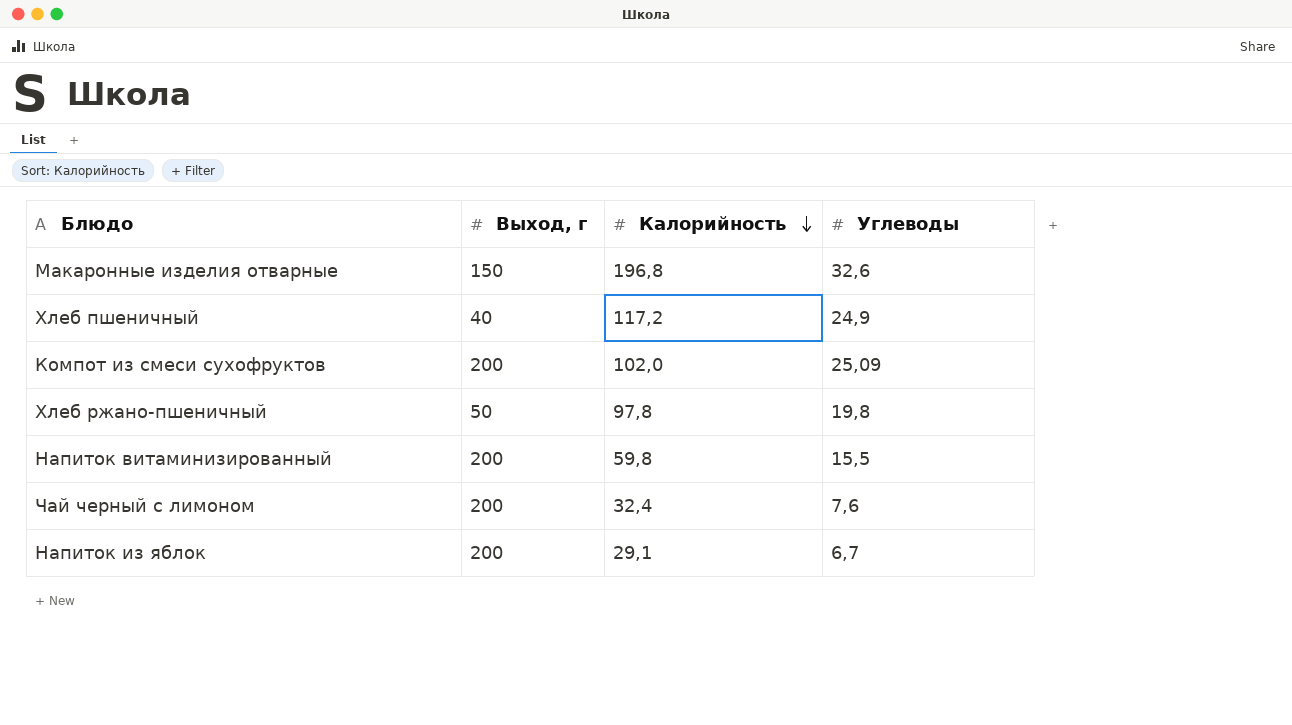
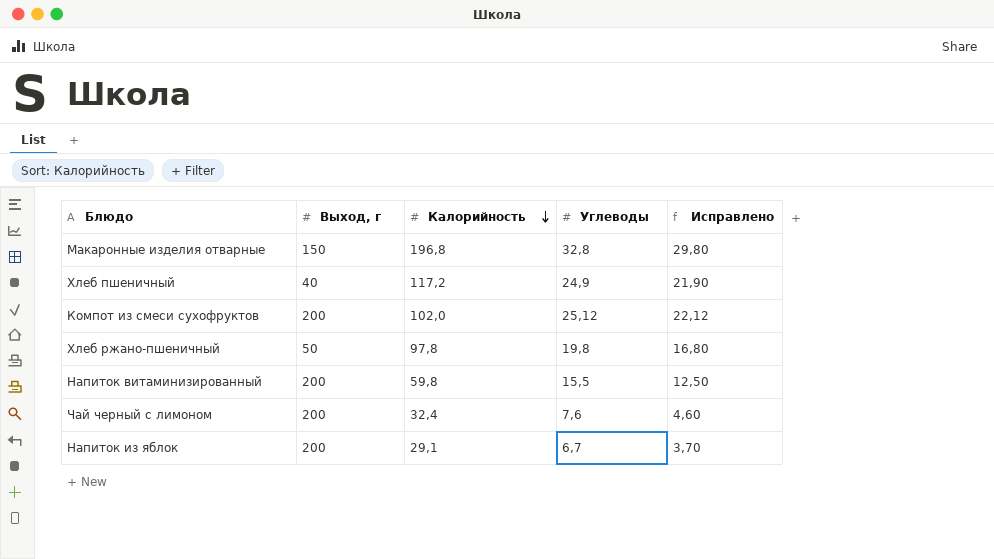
column Исправлено | formula: none -> [Углеводы] - 3
Макаронные изделия отварные | Углеводы: 32,6 -> 32,8
Компот из смеси сухофруктов | Углеводы: 25,09 -> 25,12

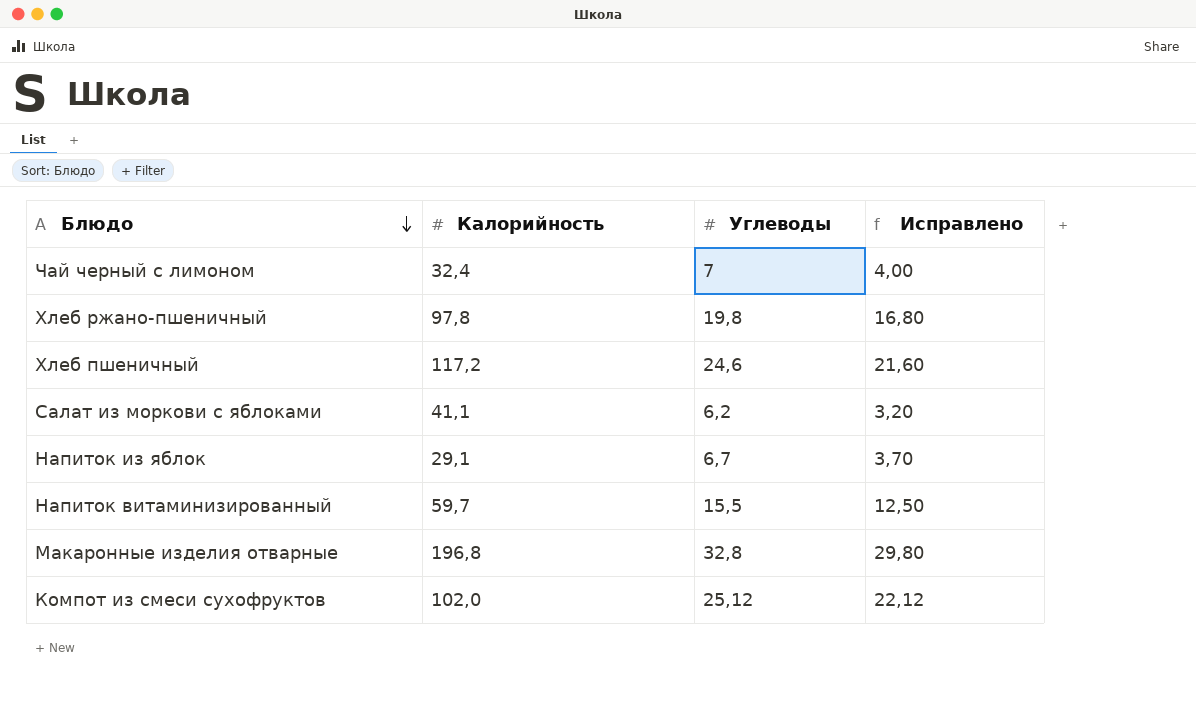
row order: Калорийность descending -> Блюдо descending
column Выход, г | position: 2 -> none
Чай черный с лимоном | Углеводы: 7,6 -> 7
Чай черный с лимоном | Исправлено: 4,60 -> 4,00
Хлеб пшеничный | Углеводы: 24,9 -> 24,6
Хлеб пшеничный | Исправлено: 21,90 -> 21,60
row Салат из моркови с яблоками: none -> 41,1 | 6,2 | 3,20
Напиток витаминизированный | Калорийность: 59,8 -> 59,7

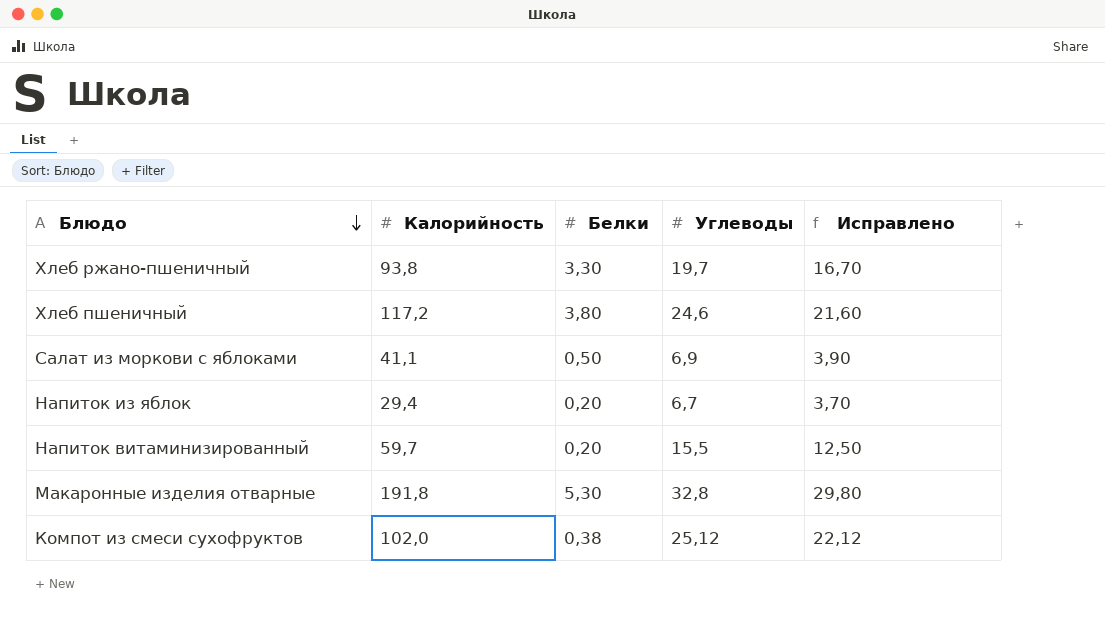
column Белки | position: none -> 3
row Чай черный с лимоном: 32,4 | 7 | 4,00 -> none
Хлеб ржано-пшеничный | Калорийность: 97,8 -> 93,8
Хлеб ржано-пшеничный | Углеводы: 19,8 -> 19,7
Хлеб ржано-пшеничный | Исправлено: 16,80 -> 16,70
Салат из моркови с яблоками | Углеводы: 6,2 -> 6,9
Салат из моркови с яблоками | Исправлено: 3,20 -> 3,90
Напиток из яблок | Калорийность: 29,1 -> 29,4
Макаронные изделия отварные | Калорийность: 196,8 -> 191,8

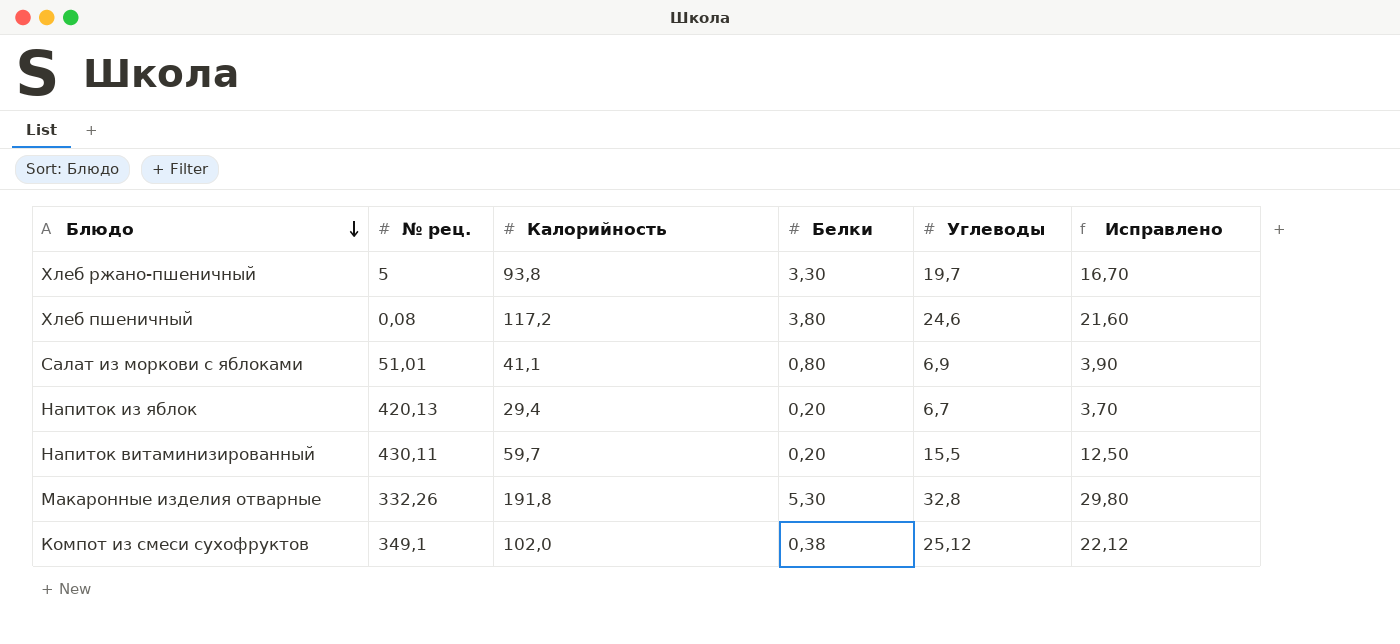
column № рец. | position: none -> 2
Салат из моркови с яблоками | Белки: 0,50 -> 0,80

